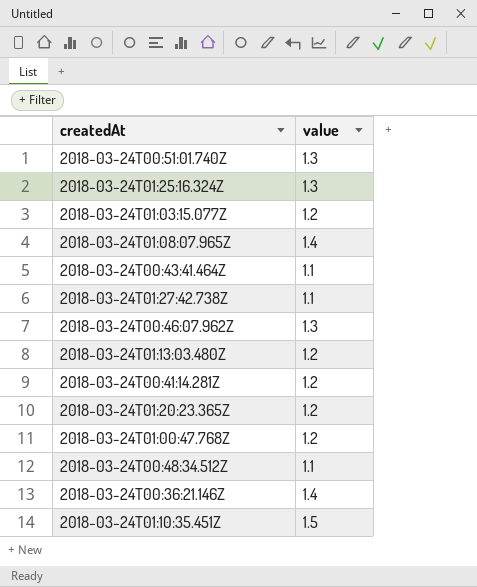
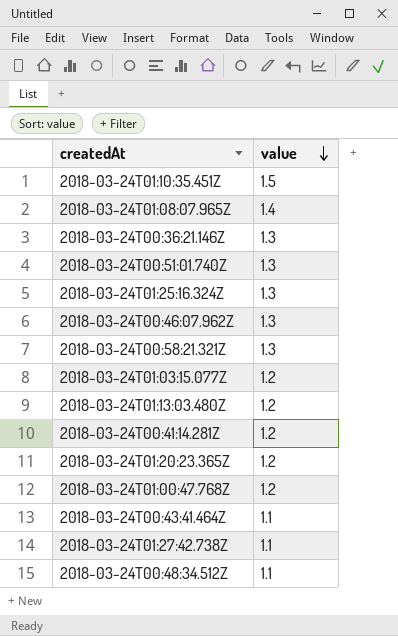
row order: none -> value descending
2018-03-24T00:36:21.146Z | value: 1.4 -> 1.3
row 2018-03-24T00:58:21.321Z: none -> 1.3

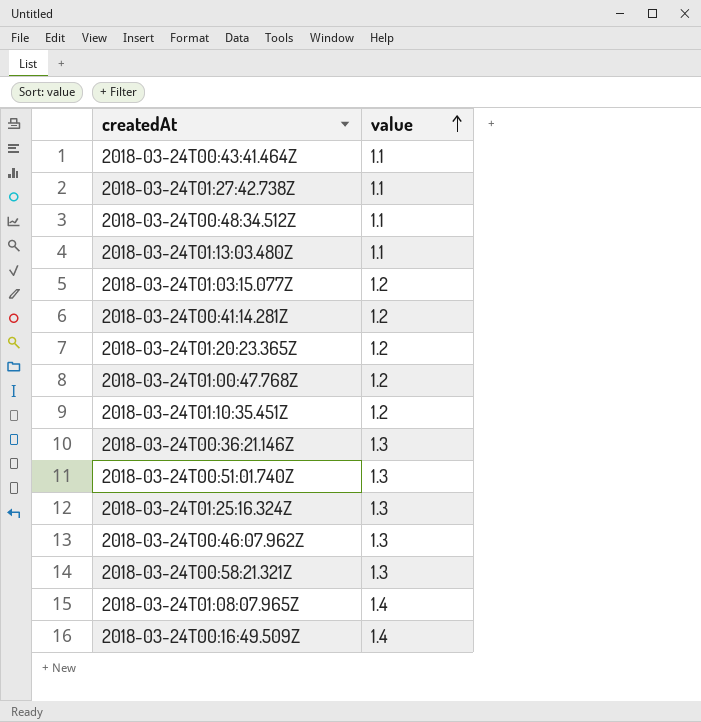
row order: value descending -> value ascending
2018-03-24T01:13:03.480Z | value: 1.2 -> 1.1
2018-03-24T01:10:35.451Z | value: 1.5 -> 1.2
row 2018-03-24T00:16:49.509Z: none -> 1.4

